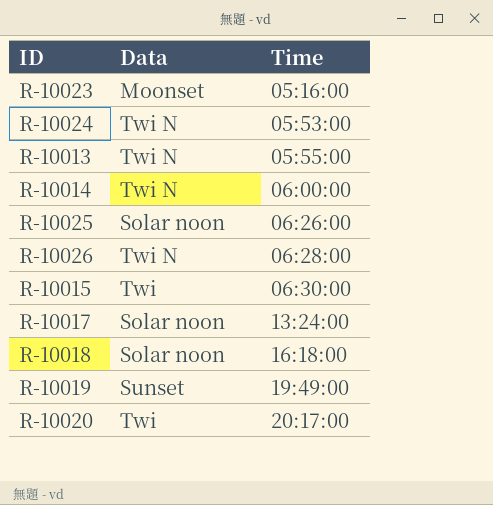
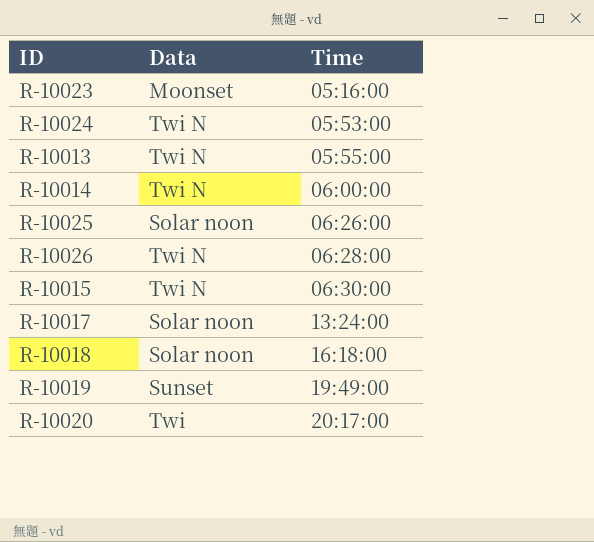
R-10015 | Data: Twi -> Twi N

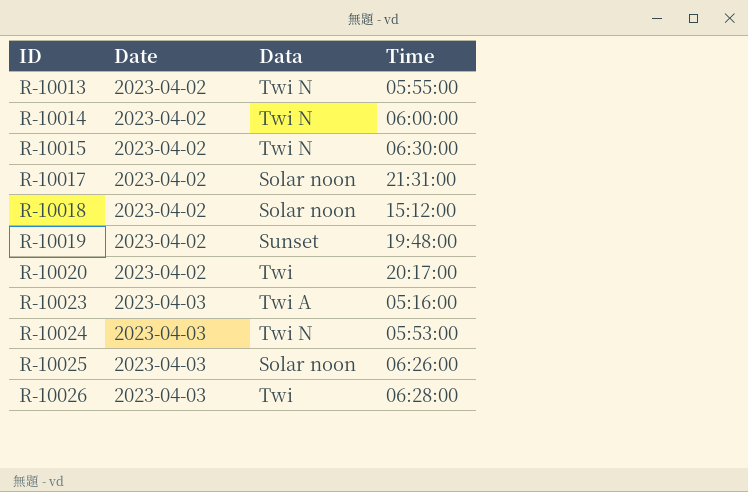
row order: Time ascending -> ID ascending
column Date | position: none -> 2
R-10017 | Time: 13:24:00 -> 21:31:00
R-10018 | Time: 16:18:00 -> 15:12:00
R-10019 | Time: 19:49:00 -> 19:48:00
R-10023 | Data: Moonset -> Twi A
R-10026 | Data: Twi N -> Twi

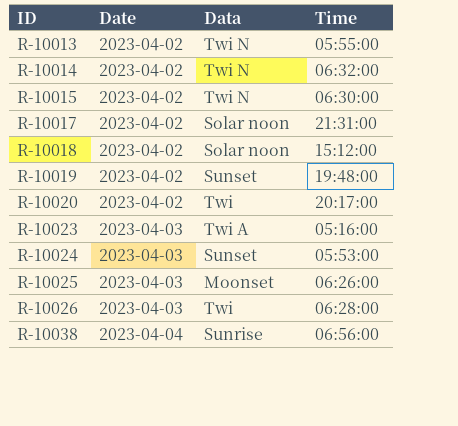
R-10014 | Time: 06:00:00 -> 06:32:00
R-10024 | Data: Twi N -> Sunset
R-10025 | Data: Solar noon -> Moonset
row R-10038: none -> 2023-04-04 | Sunrise | 06:56:00

